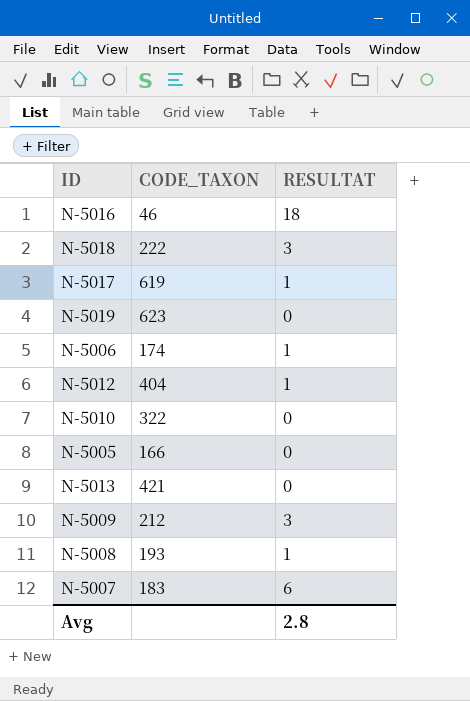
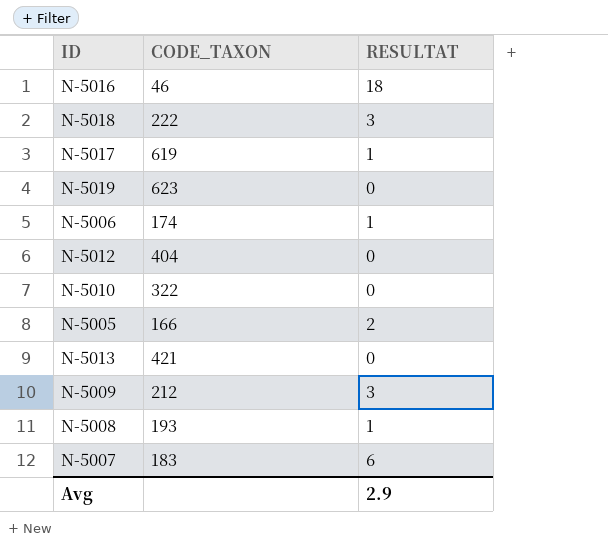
N-5012 | RESULTAT: 1 -> 0
N-5005 | RESULTAT: 0 -> 2
Avg | RESULTAT: 2.8 -> 2.9

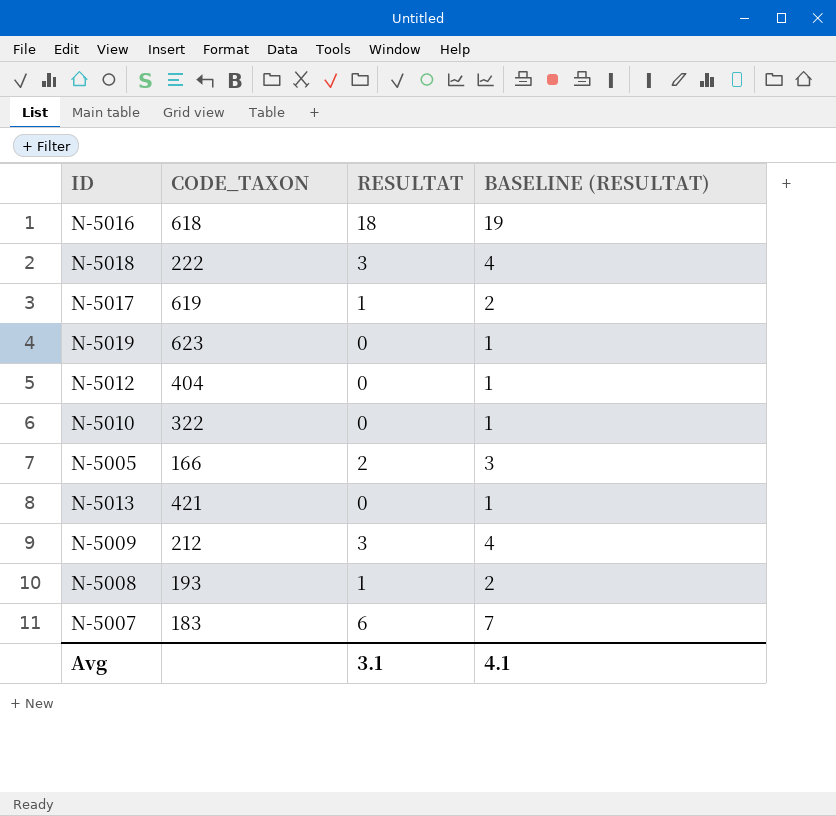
column BASELINE (RESULTAT) | formula: none -> [RESULTAT] + 1
row N-5006: 174 | 1 -> none
N-5016 | CODE_TAXON: 46 -> 618
Avg | RESULTAT: 2.9 -> 3.1

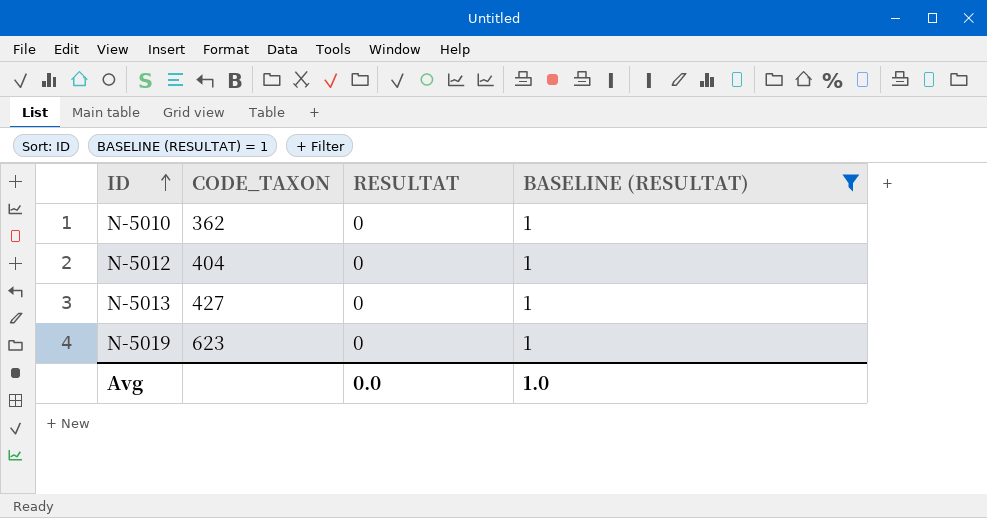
filter: none -> BASELINE (RESULTAT) = 1
row order: none -> ID ascending
N-5010 | CODE_TAXON: 322 -> 362
N-5013 | CODE_TAXON: 421 -> 427
Avg | RESULTAT: 3.1 -> 0.0
Avg | BASELINE (RESULTAT): 4.1 -> 1.0

